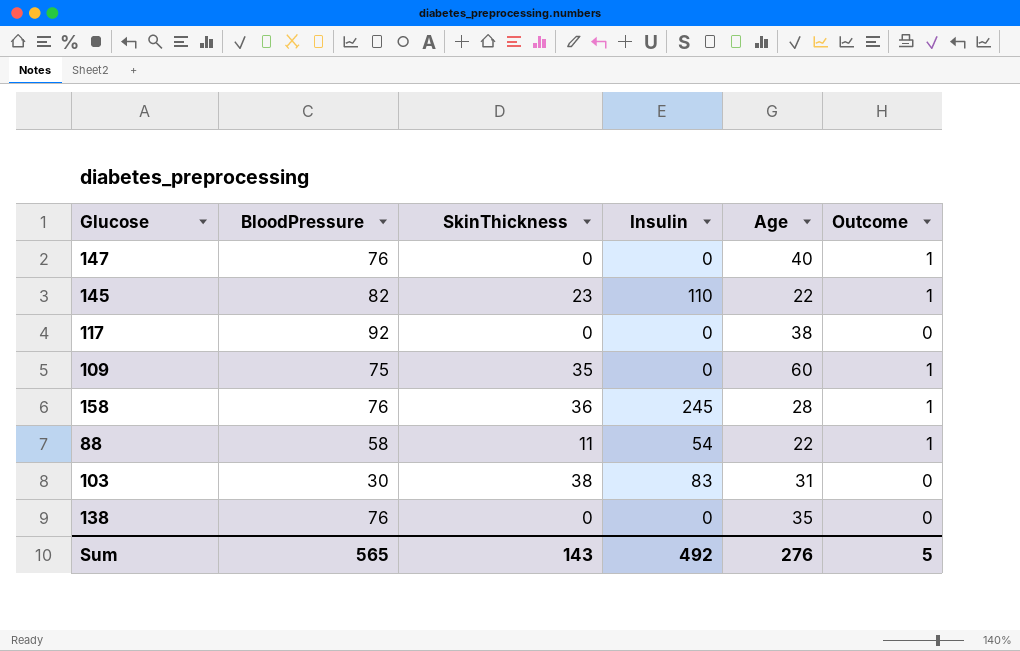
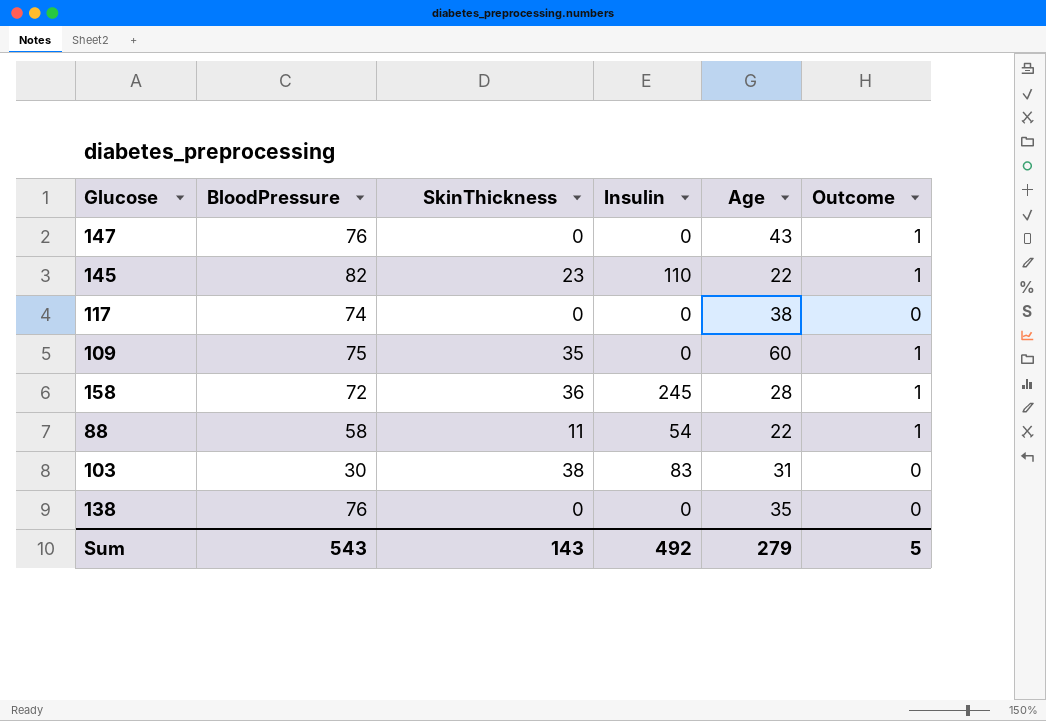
147 | Age: 40 -> 43
117 | BloodPressure: 92 -> 74
158 | BloodPressure: 76 -> 72
Sum | BloodPressure: 565 -> 543
Sum | Age: 276 -> 279

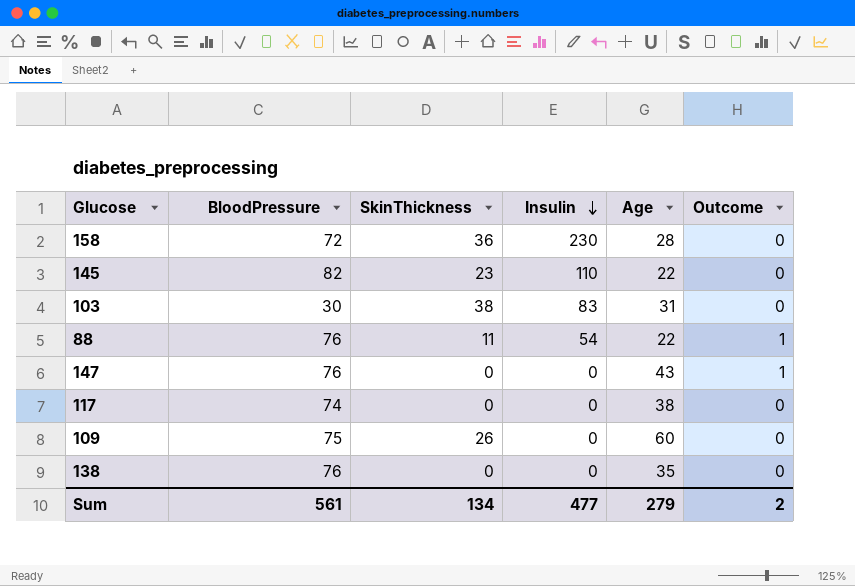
row order: none -> Insulin descending
158 | Insulin: 245 -> 230
158 | Outcome: 1 -> 0
145 | Outcome: 1 -> 0
88 | BloodPressure: 58 -> 76
109 | SkinThickness: 35 -> 26
109 | Outcome: 1 -> 0
Sum | BloodPressure: 543 -> 561
Sum | SkinThickness: 143 -> 134
Sum | Insulin: 492 -> 477
Sum | Outcome: 5 -> 2

